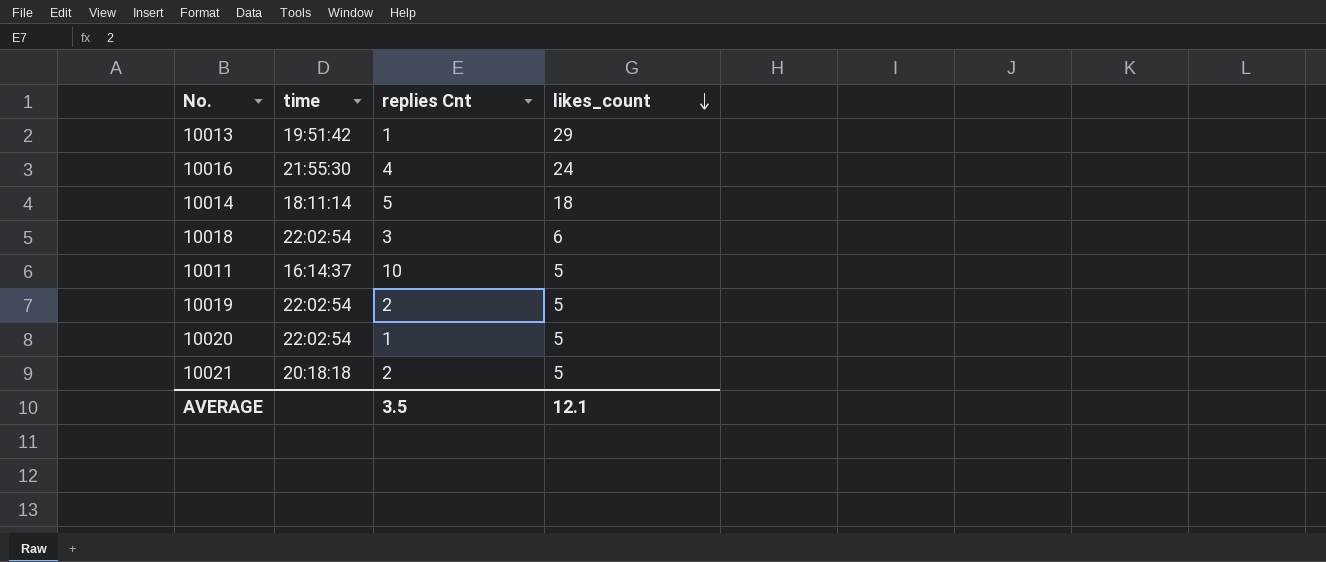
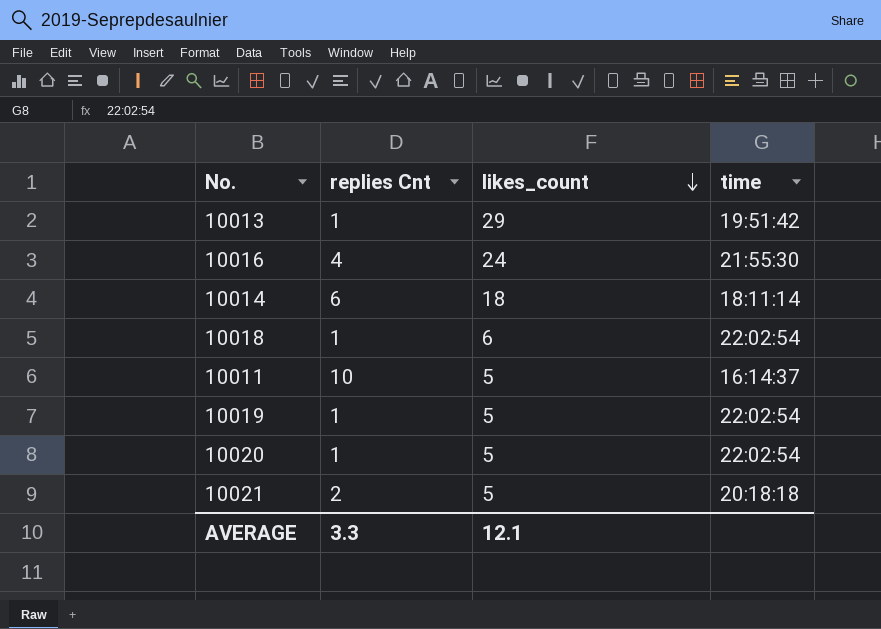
column time | position: 2 -> 4
10014 | replies Cnt: 5 -> 6
10018 | replies Cnt: 3 -> 1
10019 | replies Cnt: 2 -> 1
AVERAGE | replies Cnt: 3.5 -> 3.3

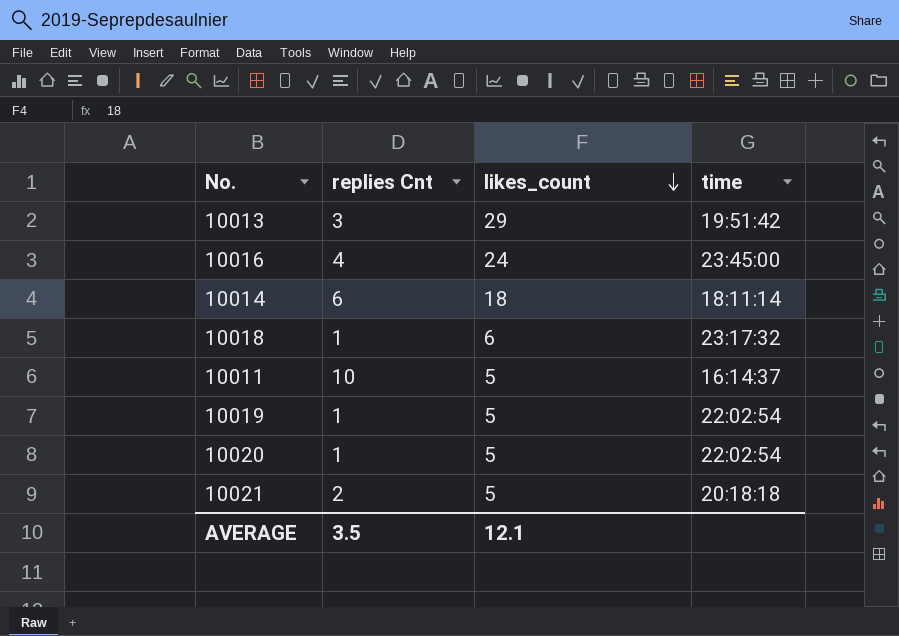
10013 | replies Cnt: 1 -> 3
10016 | time: 21:55:30 -> 23:45:00
10018 | time: 22:02:54 -> 23:17:32
AVERAGE | replies Cnt: 3.3 -> 3.5

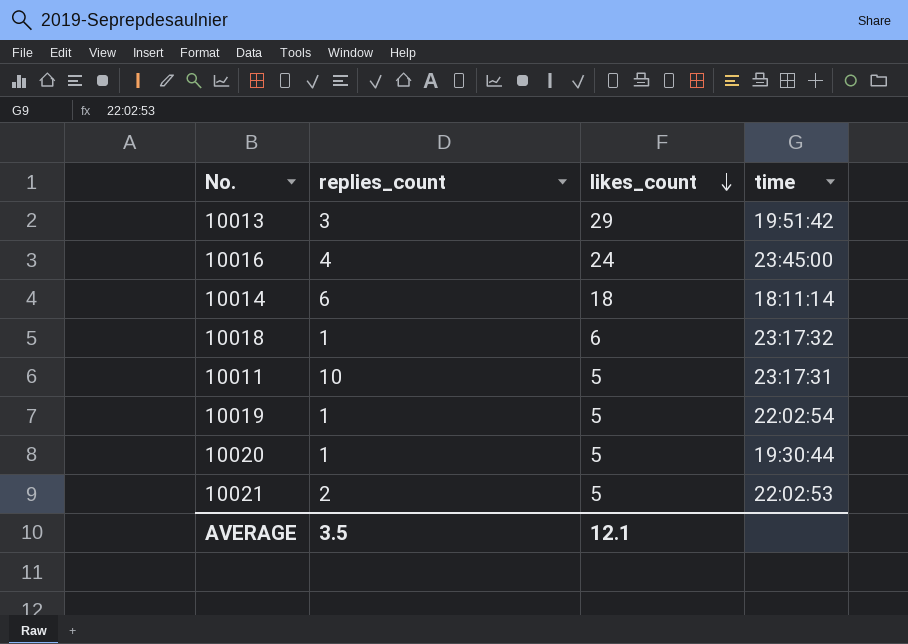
column name: replies Cnt -> replies_count
10011 | time: 16:14:37 -> 23:17:31
10020 | time: 22:02:54 -> 19:30:44
10021 | time: 20:18:18 -> 22:02:53

